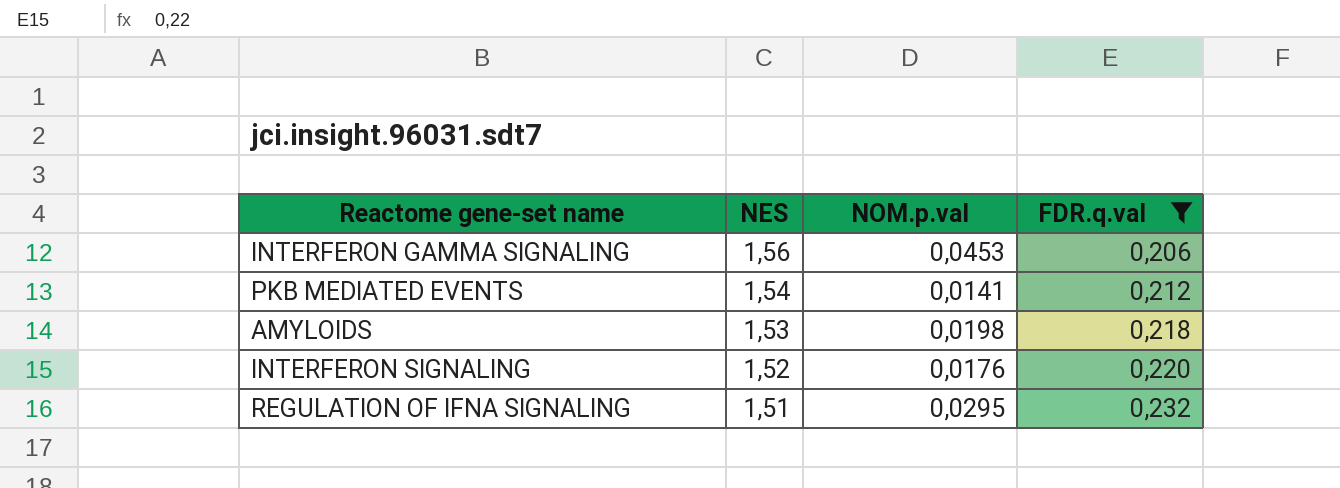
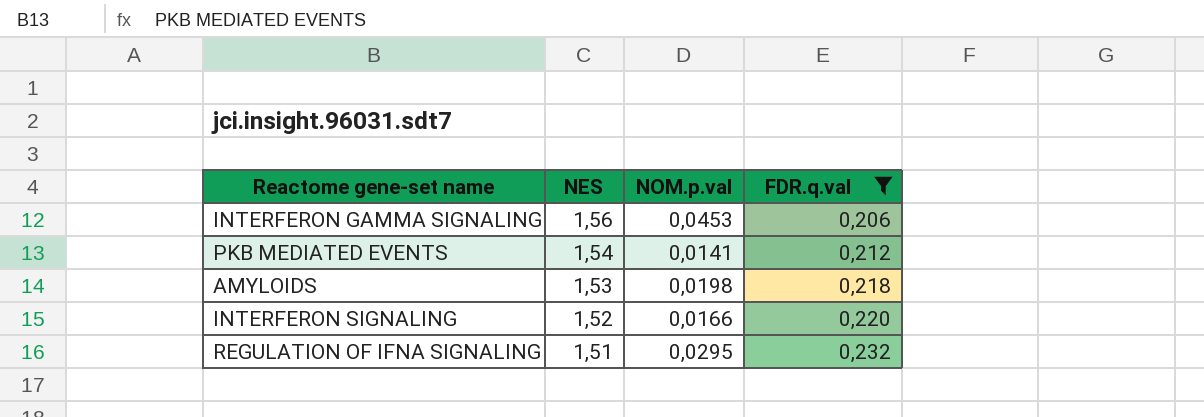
INTERFERON SIGNALING | NOM.p.val: 0,0176 -> 0,0166

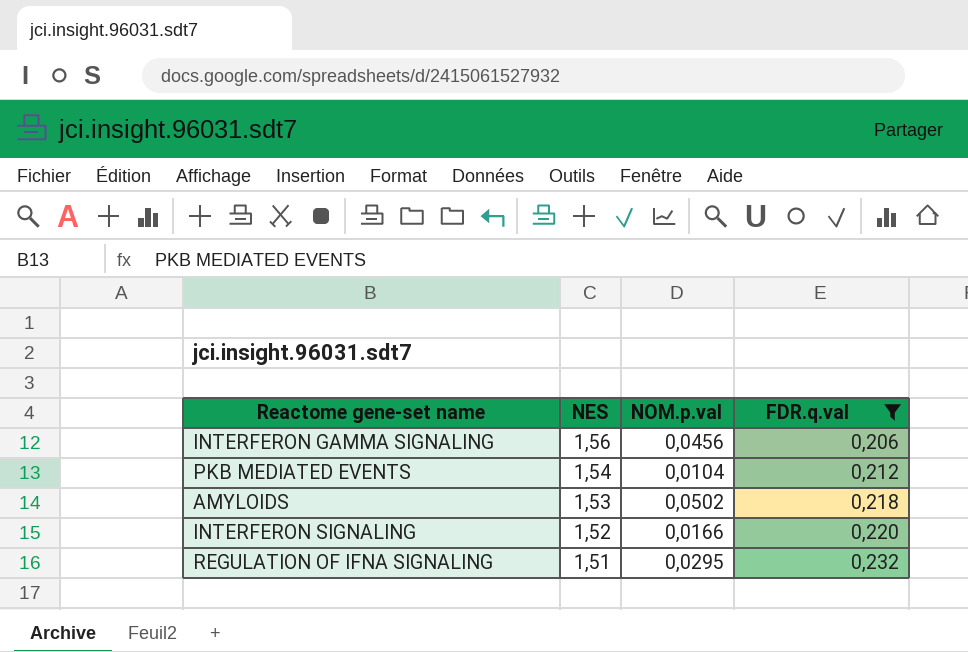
INTERFERON GAMMA SIGNALING | NOM.p.val: 0,0453 -> 0,0456
PKB MEDIATED EVENTS | NOM.p.val: 0,0141 -> 0,0104
AMYLOIDS | NOM.p.val: 0,0198 -> 0,0502

